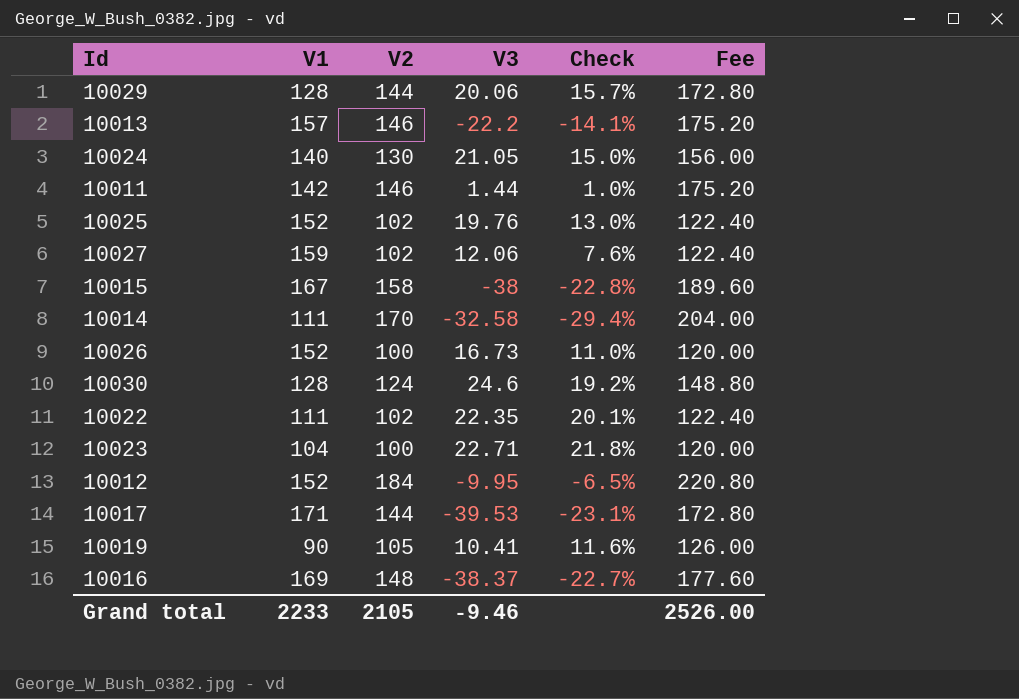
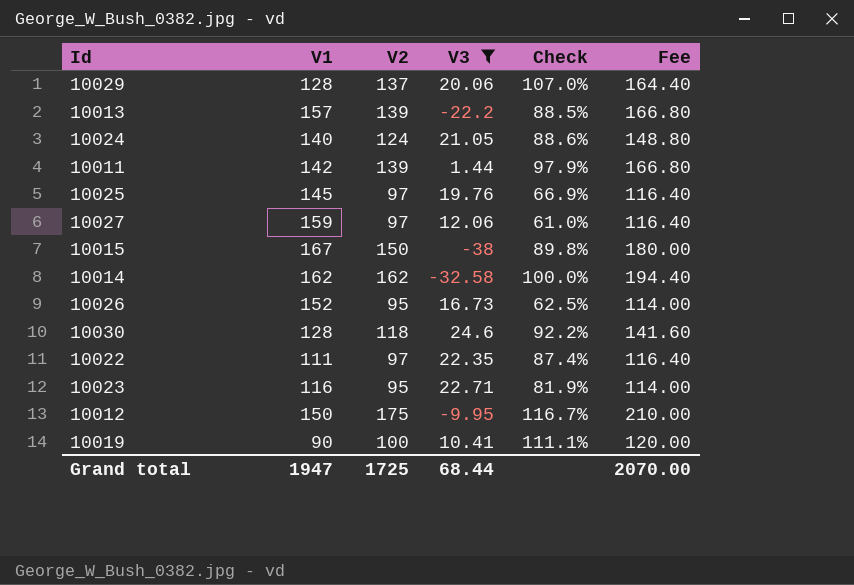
filter: none -> V3 >= -38
column Check | formula: [V3] / [V1] -> [V2] / [V1]
10029 | V2: 144 -> 137
10029 | Fee: 172.80 -> 164.40
10013 | V2: 146 -> 139
10013 | Fee: 175.20 -> 166.80
10024 | V2: 130 -> 124
10024 | Fee: 156.00 -> 148.80
10011 | V2: 146 -> 139
10011 | Fee: 175.20 -> 166.80
10025 | V1: 152 -> 145
10025 | V2: 102 -> 97
10025 | Fee: 122.40 -> 116.40
10027 | V2: 102 -> 97
10027 | Fee: 122.40 -> 116.40
10015 | V2: 158 -> 150
10015 | Fee: 189.60 -> 180.00
10014 | V1: 111 -> 162
10014 | V2: 170 -> 162
10014 | Fee: 204.00 -> 194.40
10026 | V2: 100 -> 95
10026 | Fee: 120.00 -> 114.00
10030 | V2: 124 -> 118
10030 | Fee: 148.80 -> 141.60
10022 | V2: 102 -> 97
10022 | Fee: 122.40 -> 116.40
10023 | V1: 104 -> 116
10023 | V2: 100 -> 95
10023 | Fee: 120.00 -> 114.00
10012 | V1: 152 -> 150
10012 | V2: 184 -> 175
10012 | Fee: 220.80 -> 210.00
10019 | V2: 105 -> 100
10019 | Fee: 126.00 -> 120.00
Grand total | V1: 2233 -> 1947
Grand total | V2: 2105 -> 1725
Grand total | V3: -9.46 -> 68.44
Grand total | Fee: 2526.00 -> 2070.00

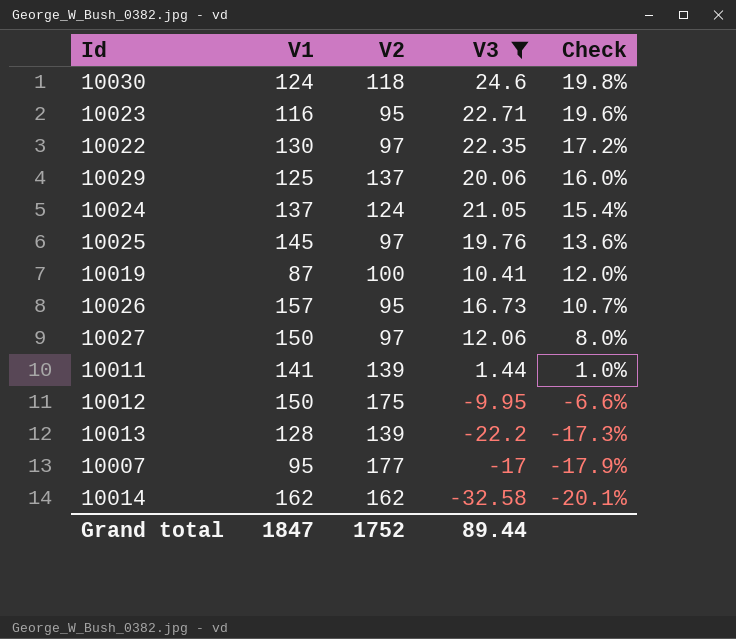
row order: none -> Check descending
column Fee | formula: [V2] * 1.2 -> none
column Check | formula: [V2] / [V1] -> [V3] / [V1]
row 10015: 167 | 150 | -38 | 89.8% | 180.00 -> none
10030 | V1: 128 -> 124
10022 | V1: 111 -> 130
10029 | V1: 128 -> 125
10024 | V1: 140 -> 137
10019 | V1: 90 -> 87
10026 | V1: 152 -> 157
10027 | V1: 159 -> 150
10011 | V1: 142 -> 141
10013 | V1: 157 -> 128
row 10007: none -> 95 | 177 | -17 | -17.9%
Grand total | V1: 1947 -> 1847
Grand total | V2: 1725 -> 1752
Grand total | V3: 68.44 -> 89.44

